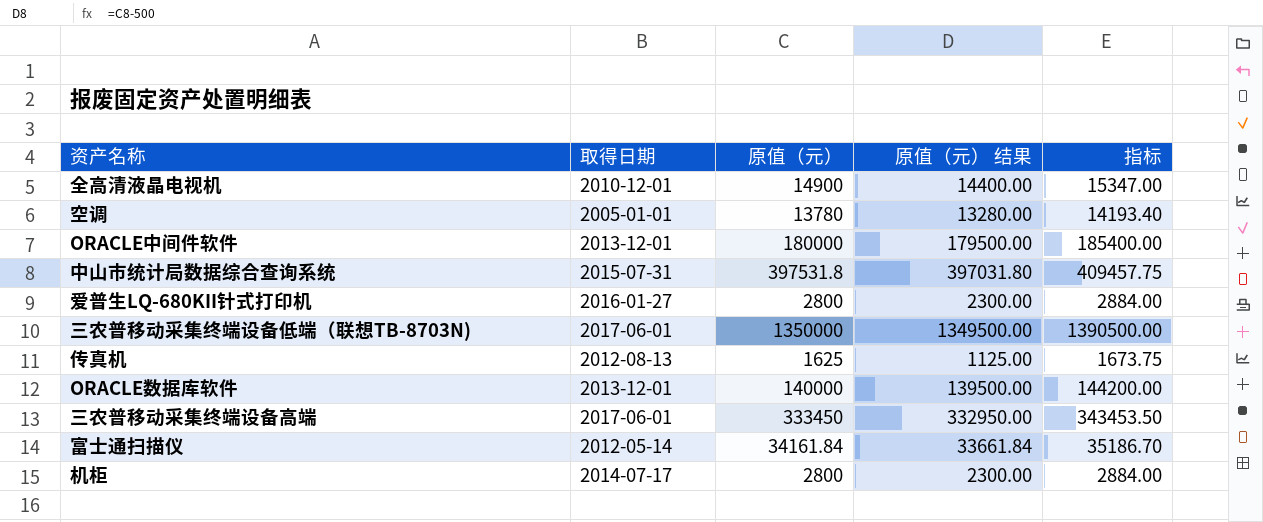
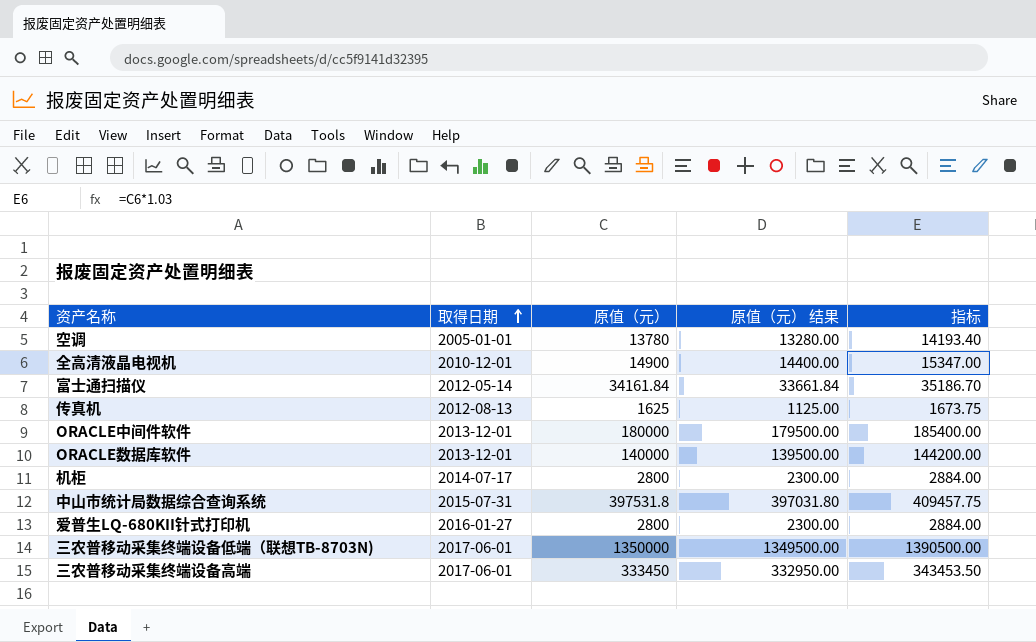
row order: none -> 取得日期 ascending

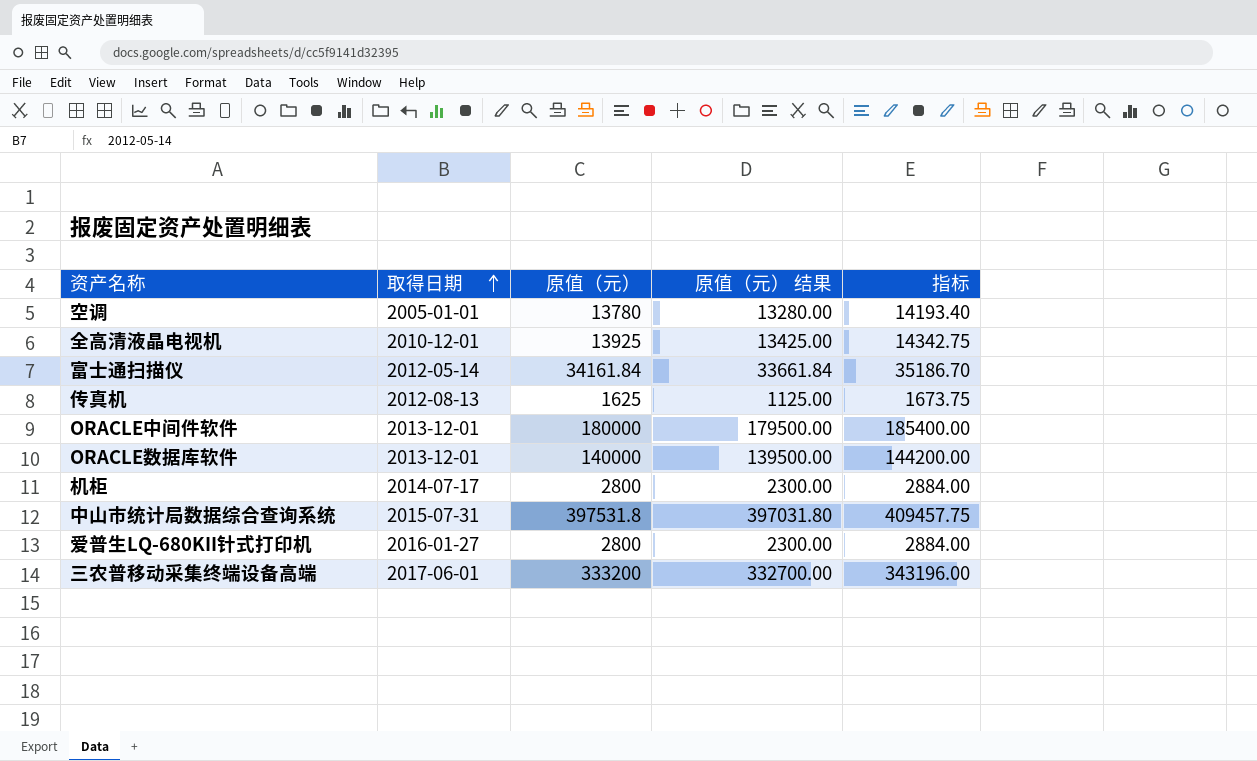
row 三农普移动采集终端设备低端（联想TB-8703N): 2017-06-01 | 1350000 | 1349500.00 | 1390500.00 -> none
全高清液晶电视机 | 原值（元）: 14900 -> 13925
全高清液晶电视机 | 原值（元） 结果: 14400.00 -> 13425.00
全高清液晶电视机 | 指标: 15347.00 -> 14342.75
三农普移动采集终端设备高端 | 原值（元）: 333450 -> 333200
三农普移动采集终端设备高端 | 原值（元） 结果: 332950.00 -> 332700.00
三农普移动采集终端设备高端 | 指标: 343453.50 -> 343196.00

